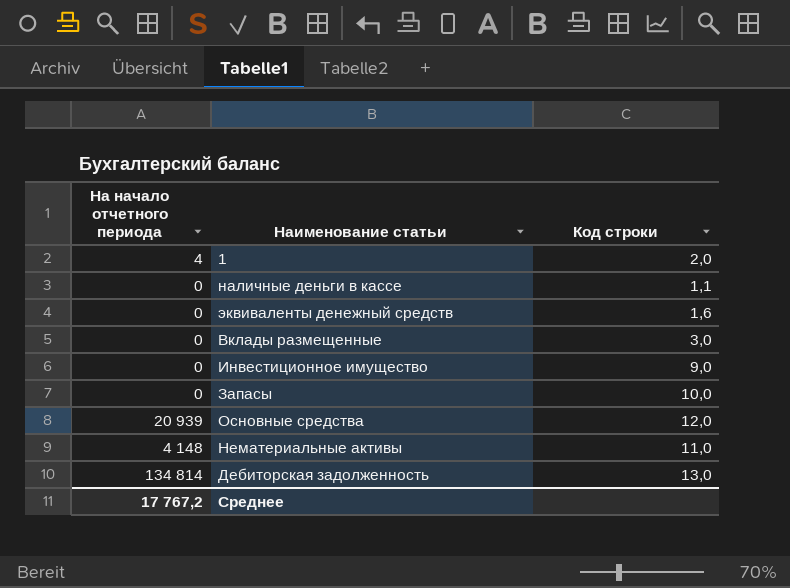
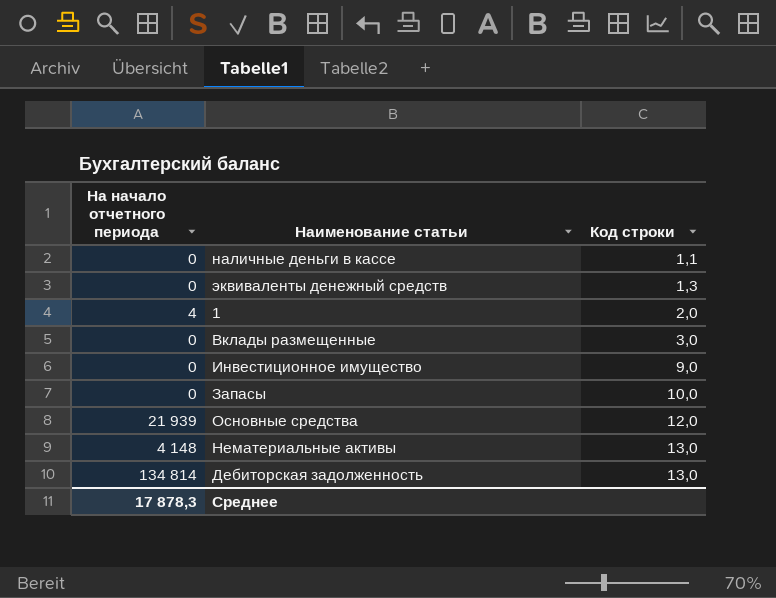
row order: none -> Код строки ascending
эквиваленты денежный средств | Код строки: 1,6 -> 1,3
Основные средства | На начало отчетного периода: 20 939 -> 21 939
Нематериальные активы | Код строки: 11,0 -> 13,0
Среднее | На начало отчетного периода: 17 767,2 -> 17 878,3

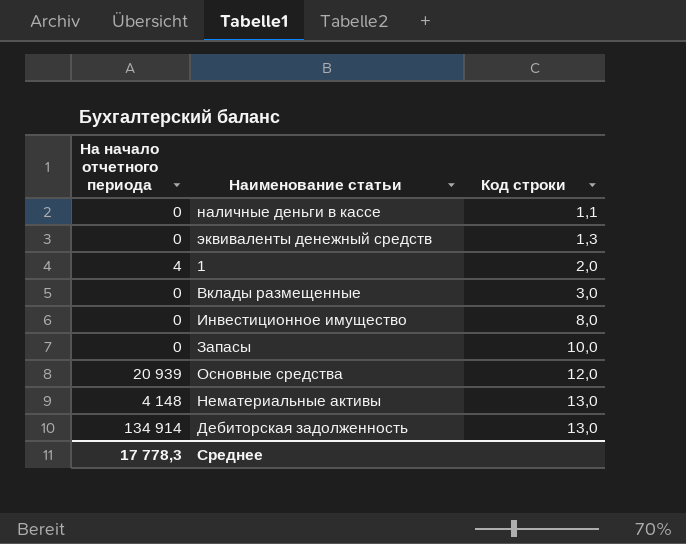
Инвестиционное имущество | Код строки: 9,0 -> 8,0
Основные средства | На начало отчетного периода: 21 939 -> 20 939
Дебиторская задолженность | На начало отчетного периода: 134 814 -> 134 914
Среднее | На начало отчетного периода: 17 878,3 -> 17 778,3

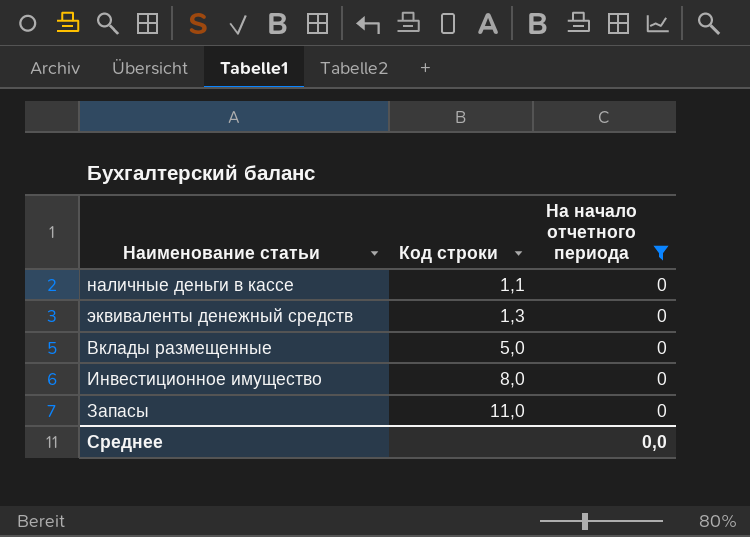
filter: none -> На начало отчетного периода = 0
column На начало отчетного периода | position: 1 -> 3
Вклады размещенные | Код строки: 3,0 -> 5,0
Запасы | Код строки: 10,0 -> 11,0
Среднее | На начало отчетного периода: 17 778,3 -> 0,0

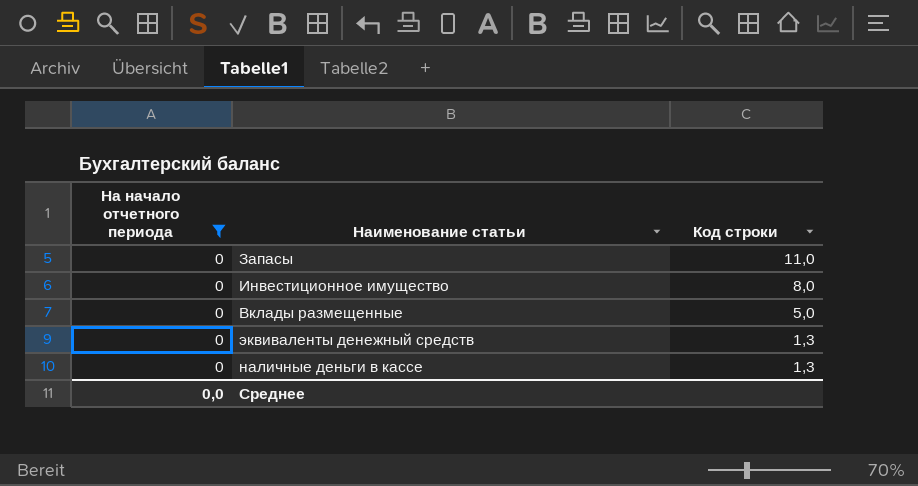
row order: Код строки ascending -> Код строки descending
column На начало отчетного периода | position: 3 -> 1
наличные деньги в кассе | Код строки: 1,1 -> 1,3

